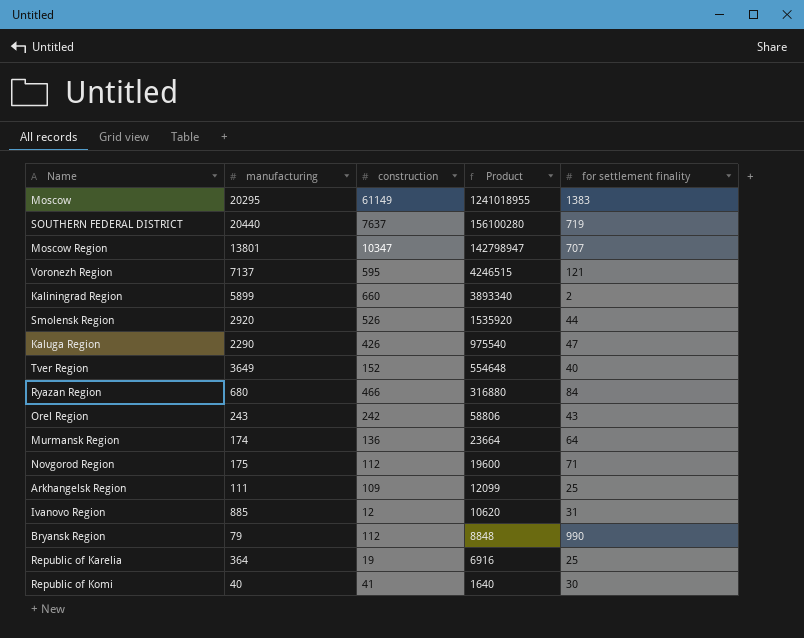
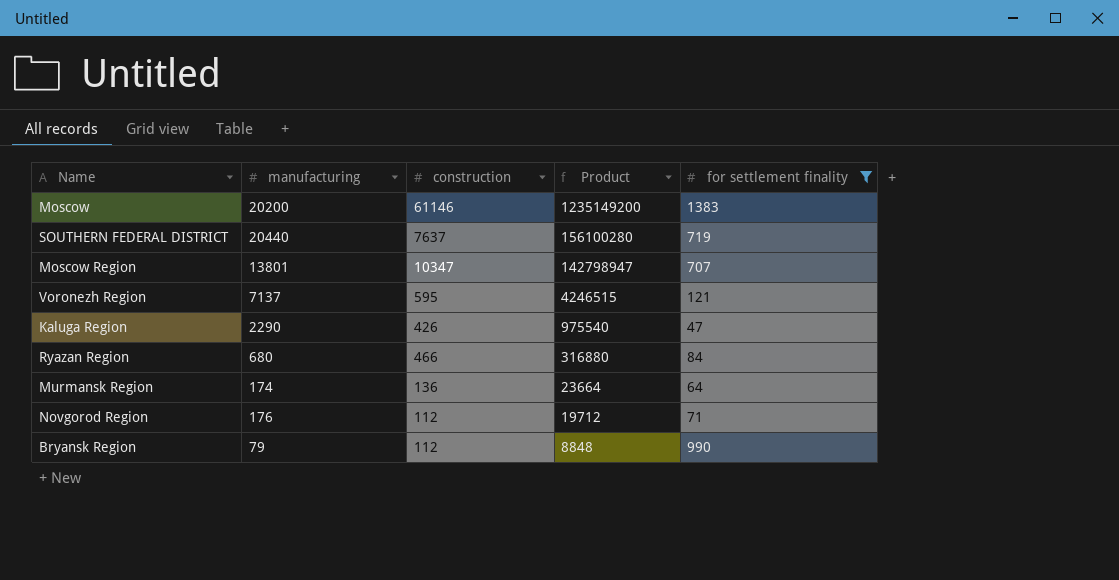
filter: none -> for settlement finality >= 47
Moscow | manufacturing: 20295 -> 20200
Moscow | construction: 61149 -> 61146
Moscow | Product: 1241018955 -> 1235149200
Novgorod Region | manufacturing: 175 -> 176
Novgorod Region | Product: 19600 -> 19712

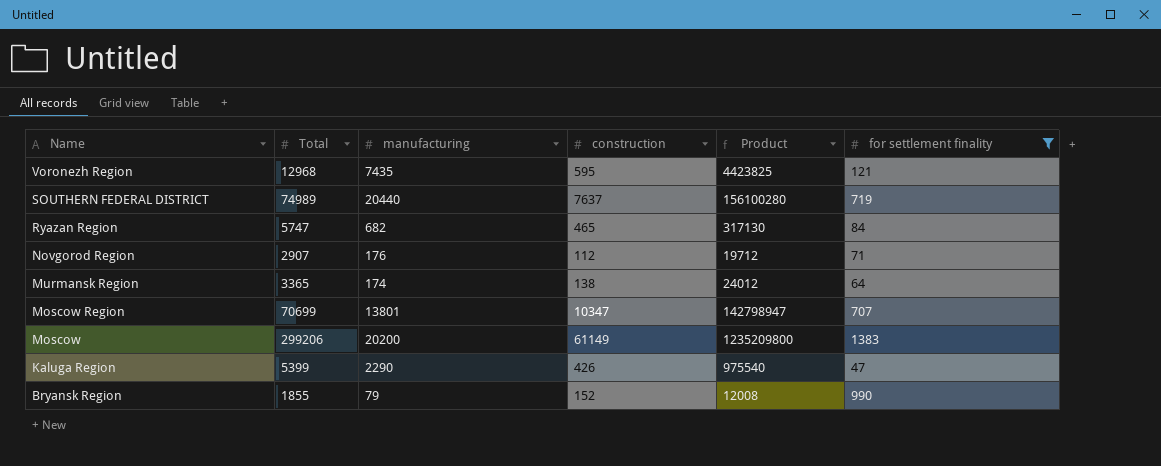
row order: Product descending -> Name descending
column Total | position: none -> 2
Voronezh Region | manufacturing: 7137 -> 7435
Voronezh Region | Product: 4246515 -> 4423825
Ryazan Region | manufacturing: 680 -> 682
Ryazan Region | construction: 466 -> 465
Ryazan Region | Product: 316880 -> 317130
Murmansk Region | construction: 136 -> 138
Murmansk Region | Product: 23664 -> 24012
Moscow | construction: 61146 -> 61149
Moscow | Product: 1235149200 -> 1235209800
Bryansk Region | construction: 112 -> 152
Bryansk Region | Product: 8848 -> 12008

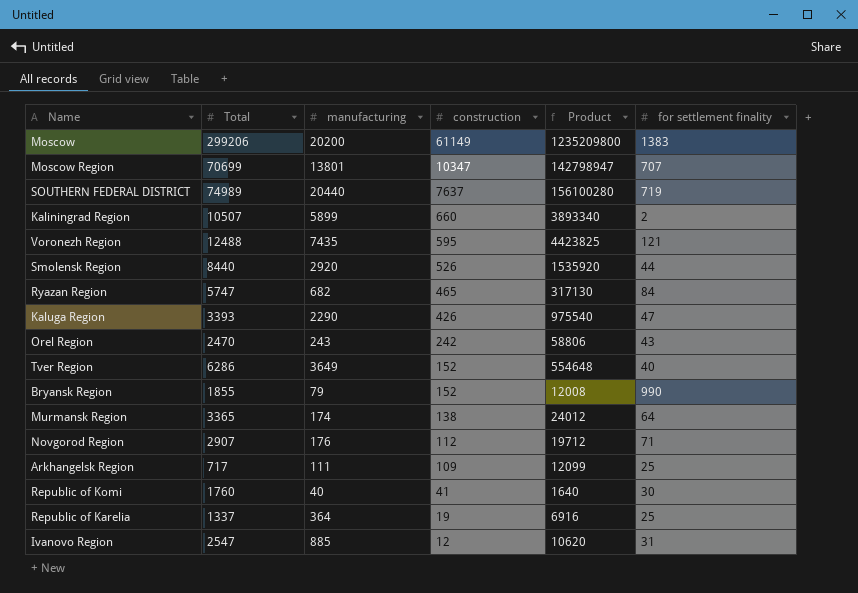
filter: for settlement finality >= 47 -> none
row order: Name descending -> construction descending
Voronezh Region | Total: 12968 -> 12488
Kaluga Region | Total: 5399 -> 3393

